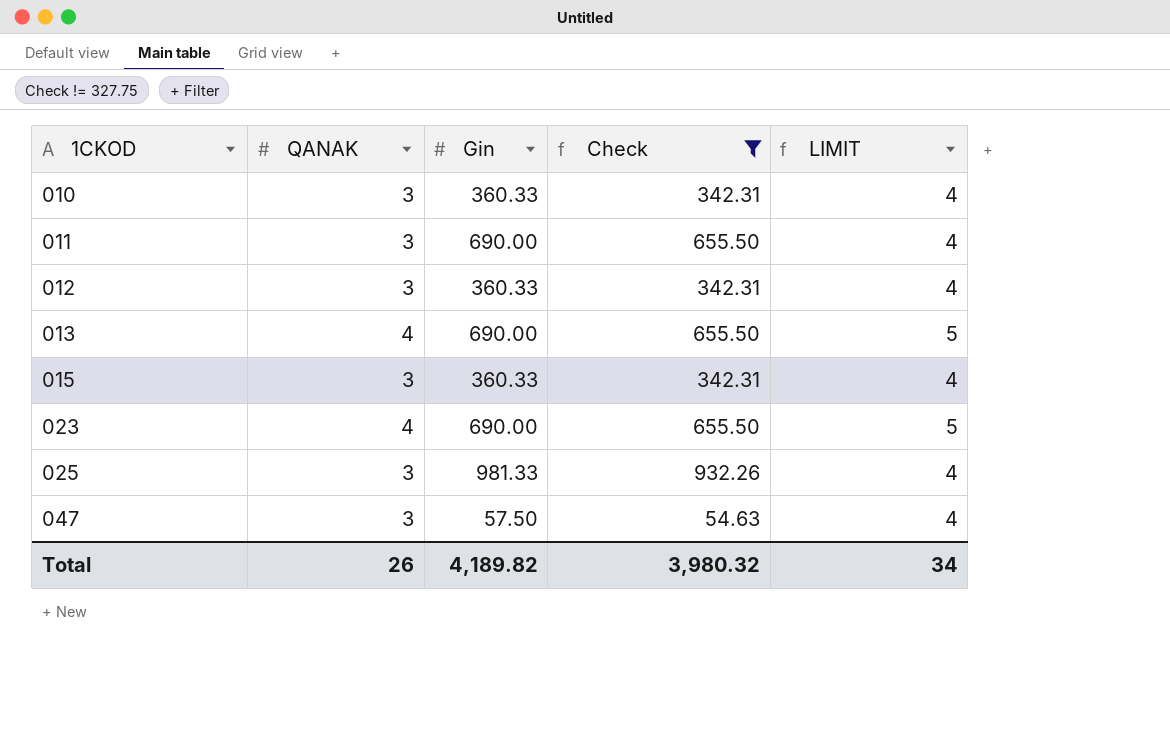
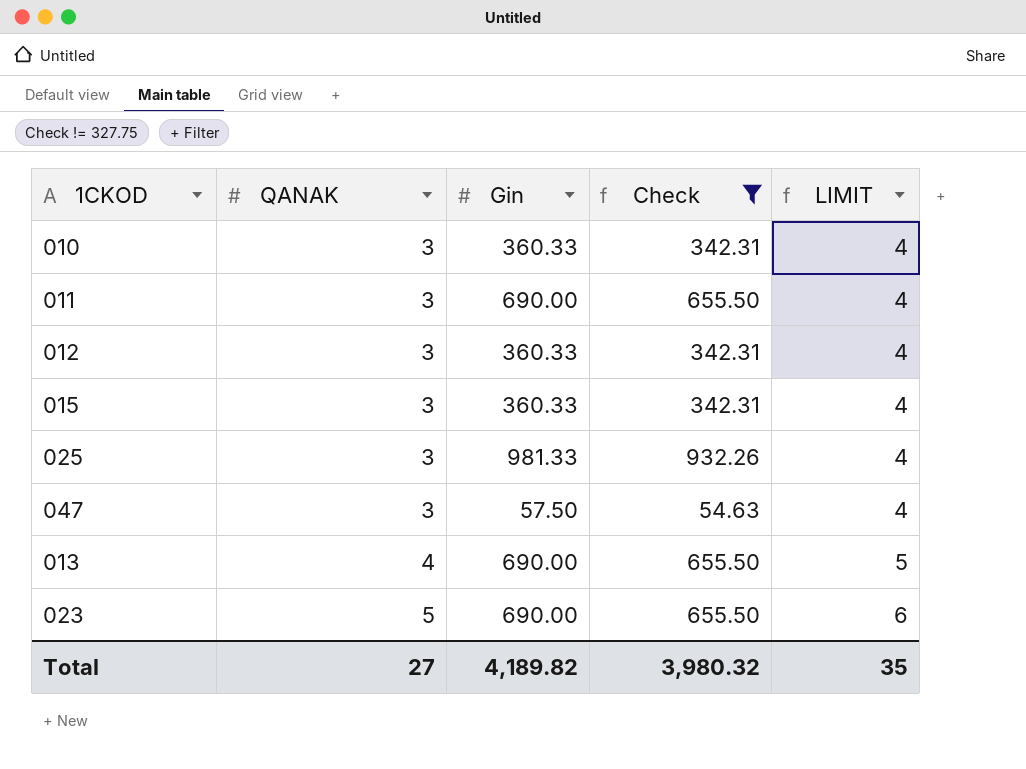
row order: 1CKOD ascending -> QANAK ascending
023 | QANAK: 4 -> 5
023 | LIMIT: 5 -> 6
Total | QANAK: 26 -> 27
Total | LIMIT: 34 -> 35

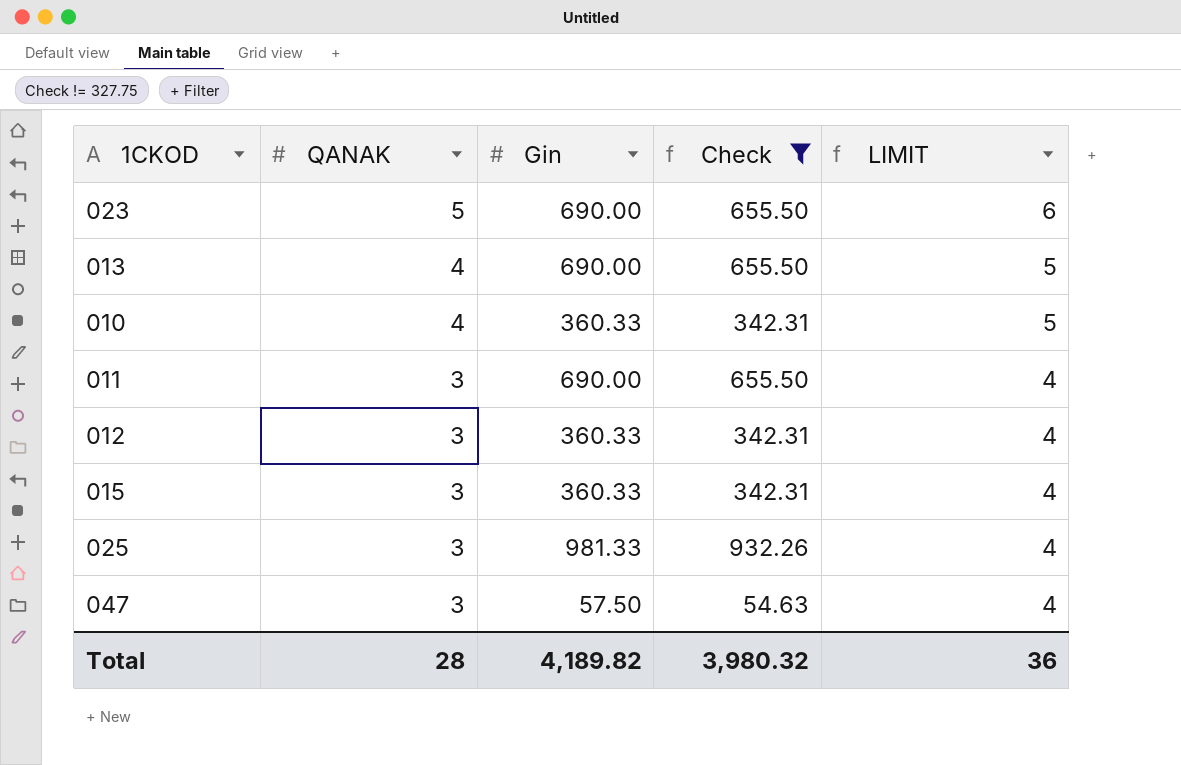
row order: QANAK ascending -> QANAK descending
010 | QANAK: 3 -> 4
010 | LIMIT: 4 -> 5
Total | QANAK: 27 -> 28
Total | LIMIT: 35 -> 36

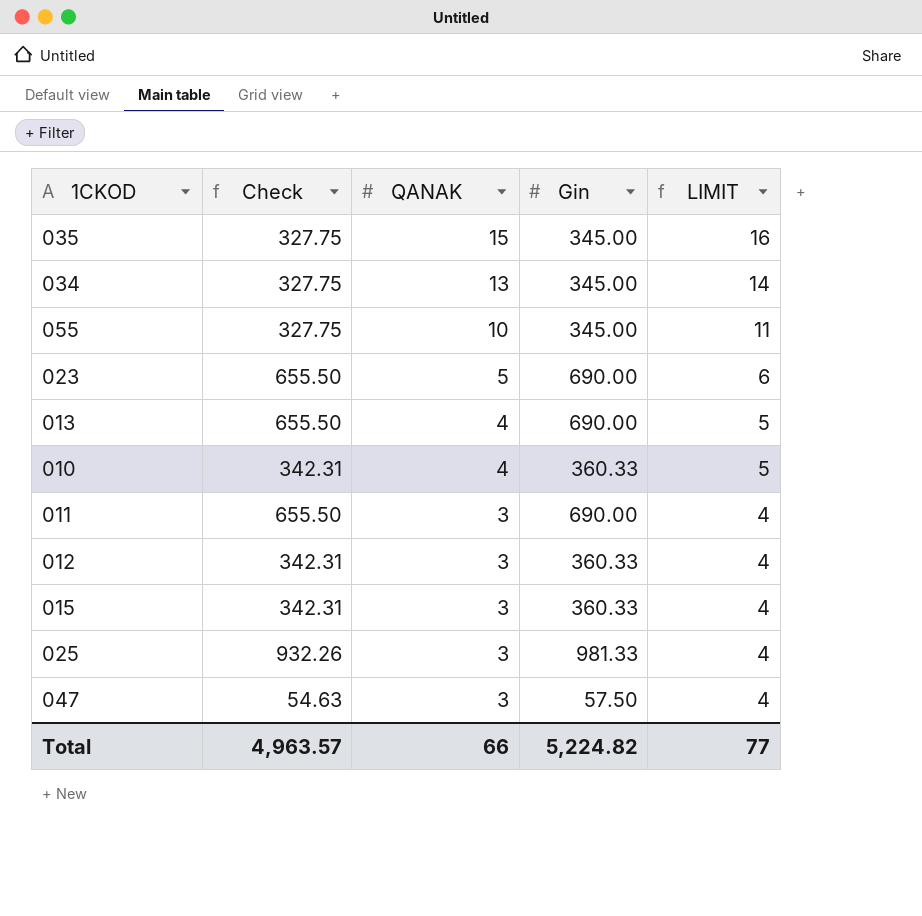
filter: Check != 327.75 -> none
column Check | position: 4 -> 2
Total | Check: 3,980.32 -> 4,963.57
Total | QANAK: 28 -> 66
Total | Gin: 4,189.82 -> 5,224.82
Total | LIMIT: 36 -> 77

